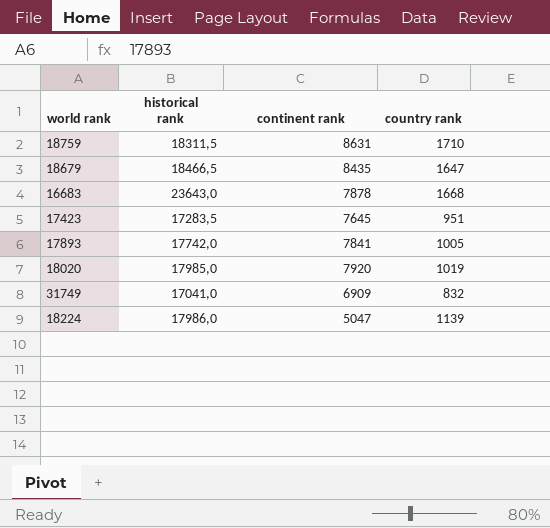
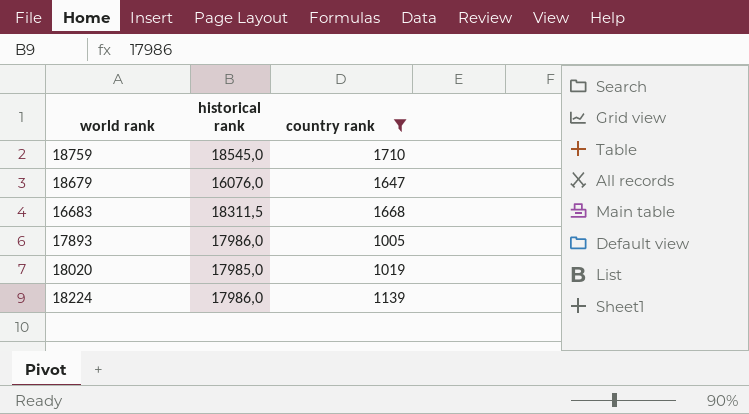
filter: none -> country rank >= 1005
column continent rank | position: 3 -> none
18759 | historical rank: 18311,5 -> 18545,0
18679 | historical rank: 18466,5 -> 16076,0
16683 | historical rank: 23643,0 -> 18311,5
17893 | historical rank: 17742,0 -> 17986,0

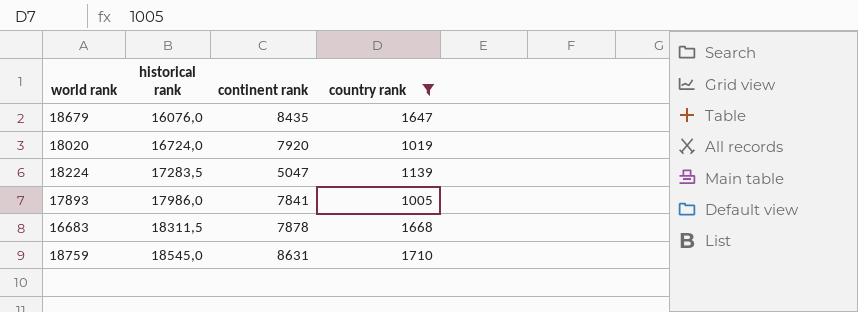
row order: none -> historical rank ascending
column continent rank | position: none -> 3
18020 | historical rank: 17985,0 -> 16724,0
18224 | historical rank: 17986,0 -> 17283,5

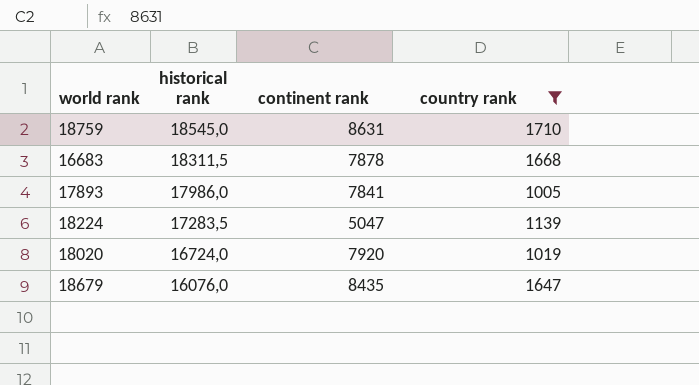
row order: historical rank ascending -> historical rank descending

